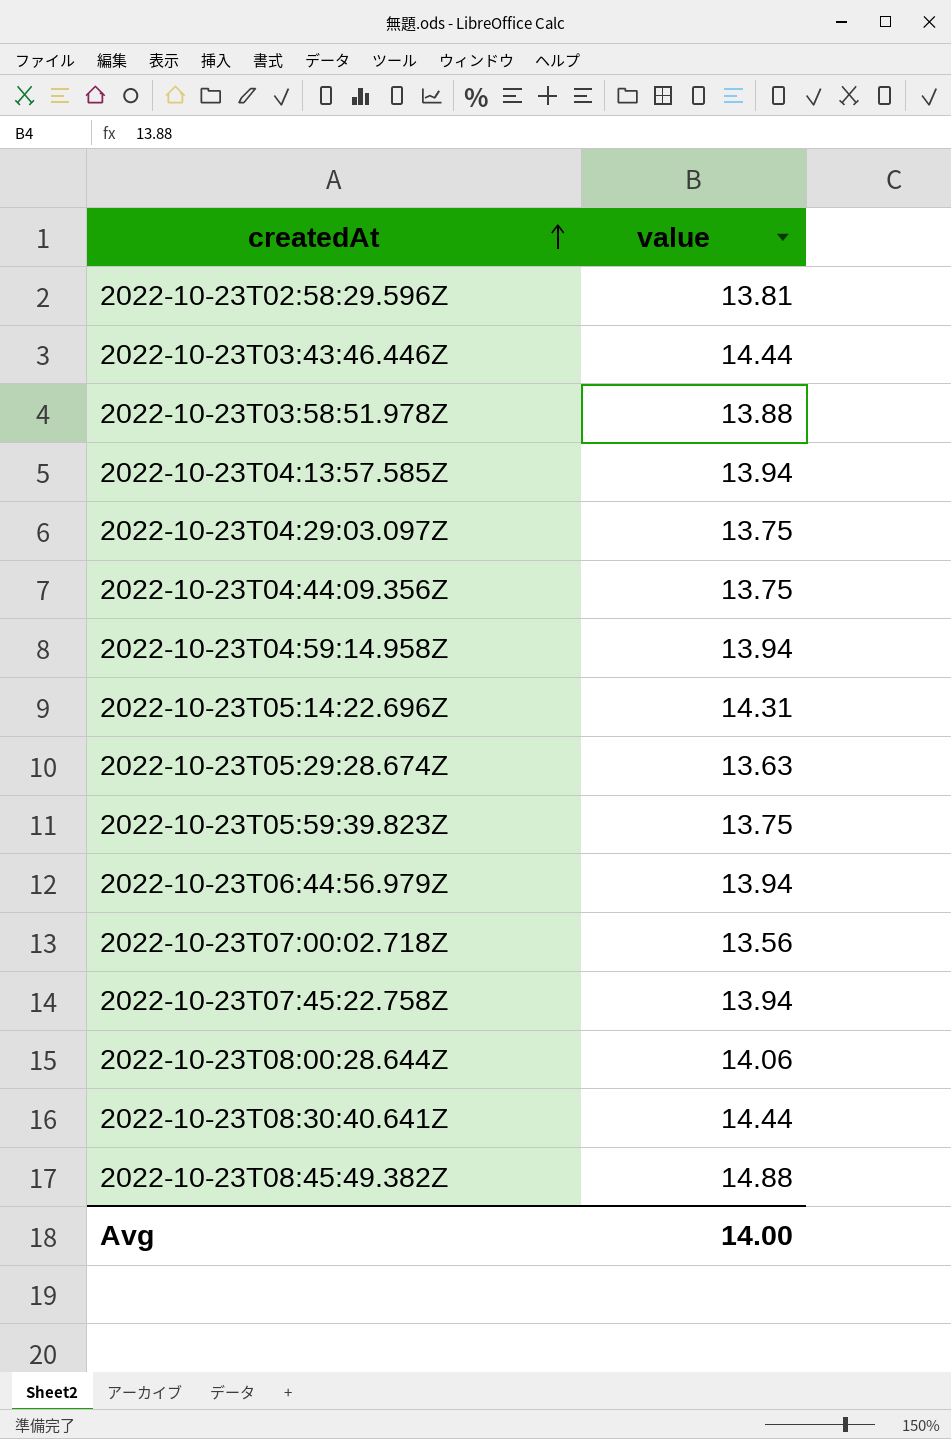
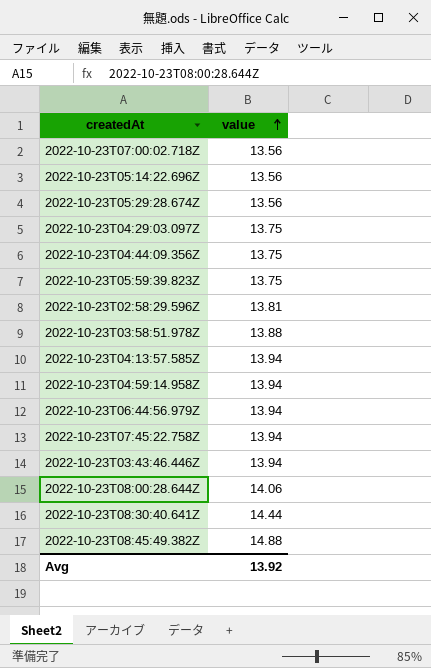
row order: createdAt ascending -> value ascending
2022-10-23T05:14:22.696Z | value: 14.31 -> 13.56
2022-10-23T05:29:28.674Z | value: 13.63 -> 13.56
2022-10-23T03:43:46.446Z | value: 14.44 -> 13.94
Avg | value: 14.00 -> 13.92

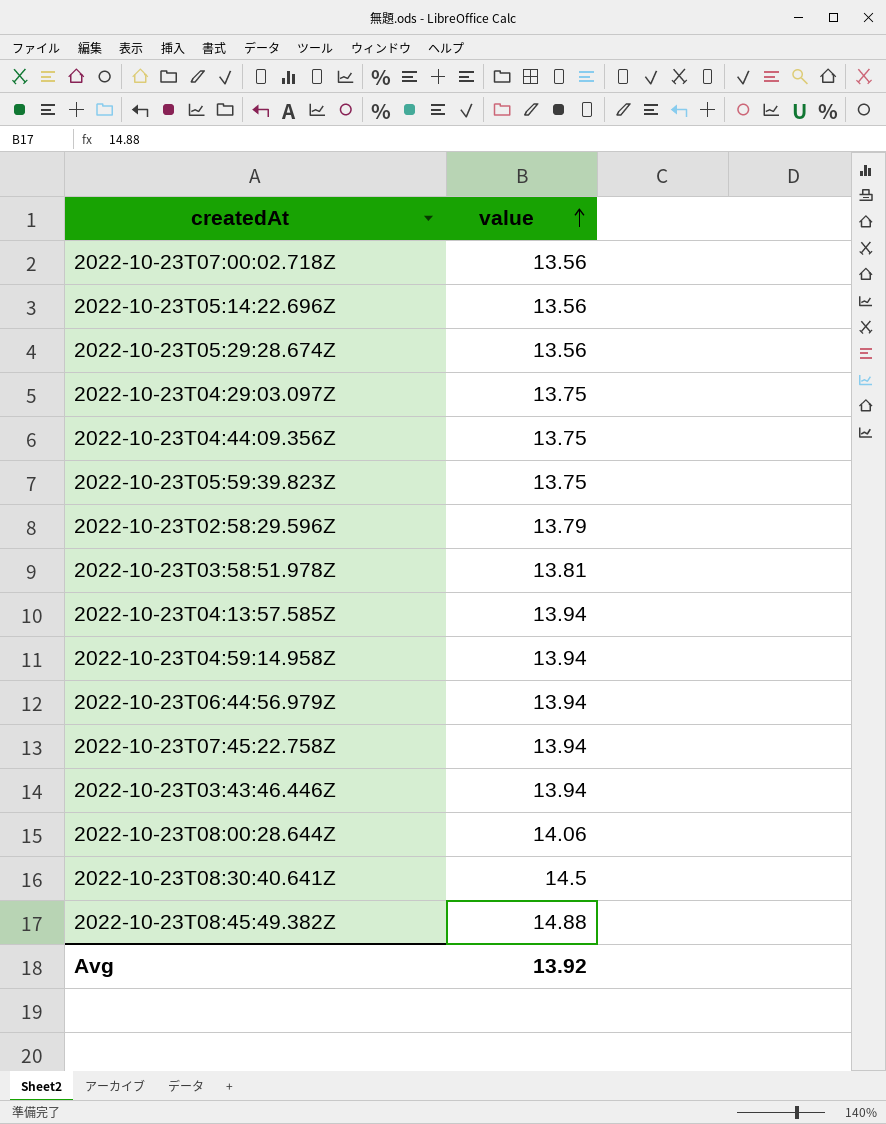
2022-10-23T02:58:29.596Z | value: 13.81 -> 13.79
2022-10-23T03:58:51.978Z | value: 13.88 -> 13.81
2022-10-23T08:30:40.641Z | value: 14.44 -> 14.5

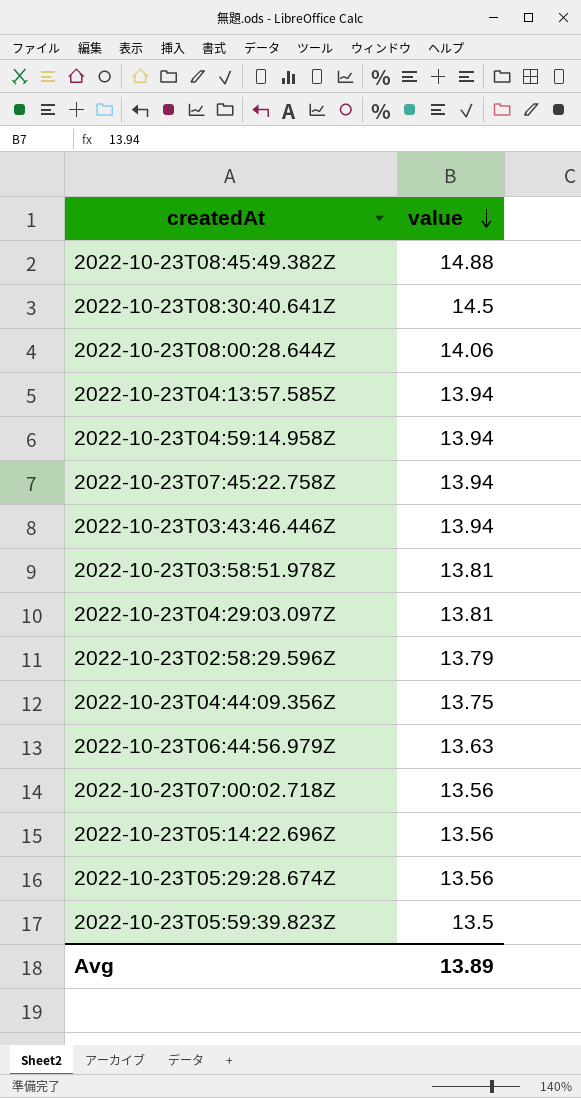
row order: value ascending -> value descending
2022-10-23T04:29:03.097Z | value: 13.75 -> 13.81
2022-10-23T06:44:56.979Z | value: 13.94 -> 13.63
2022-10-23T05:59:39.823Z | value: 13.75 -> 13.5
Avg | value: 13.92 -> 13.89

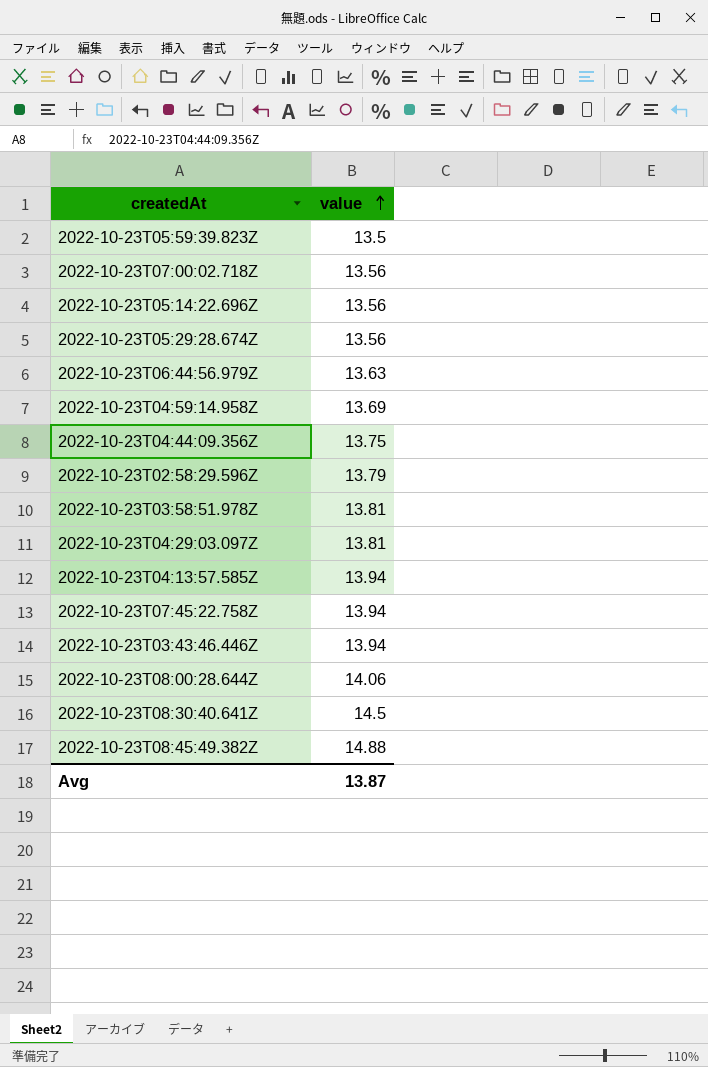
row order: value descending -> value ascending
2022-10-23T04:59:14.958Z | value: 13.94 -> 13.69
Avg | value: 13.89 -> 13.87

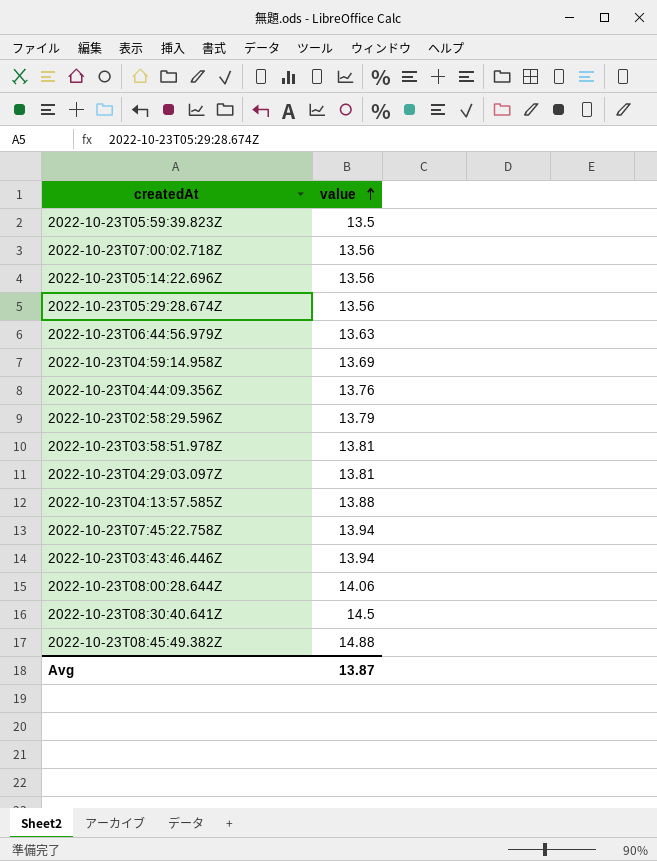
2022-10-23T04:44:09.356Z | value: 13.75 -> 13.76
2022-10-23T04:13:57.585Z | value: 13.94 -> 13.88

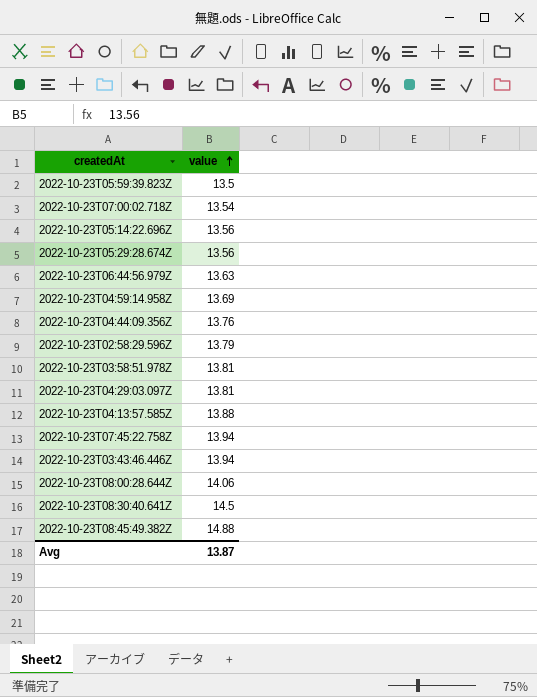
2022-10-23T07:00:02.718Z | value: 13.56 -> 13.54

